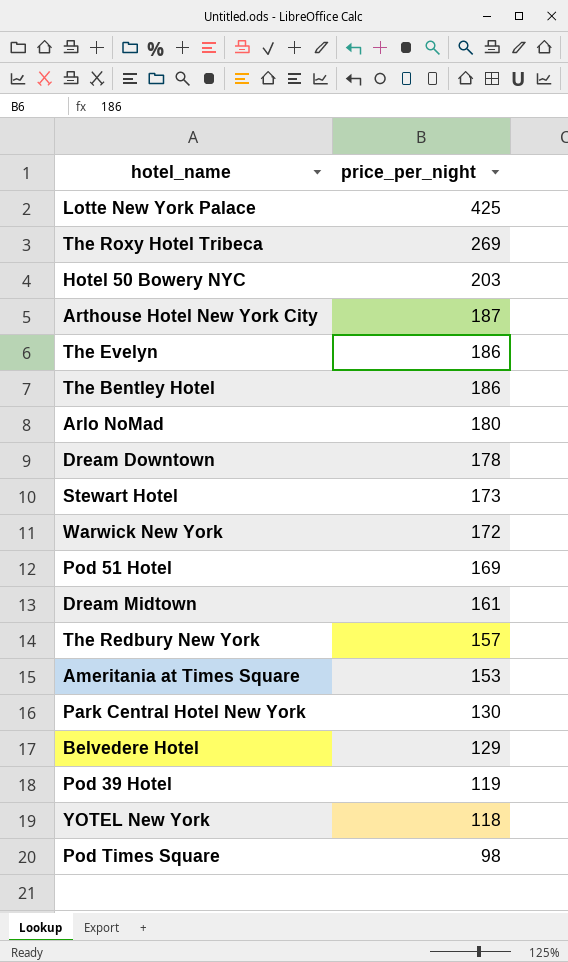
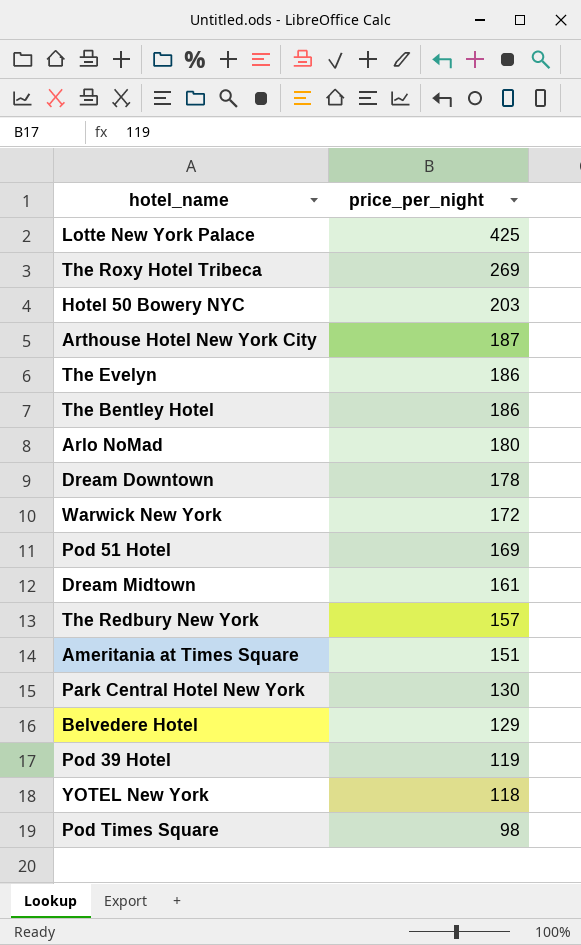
row Stewart Hotel: 173 -> none
Ameritania at Times Square | price_per_night: 153 -> 151

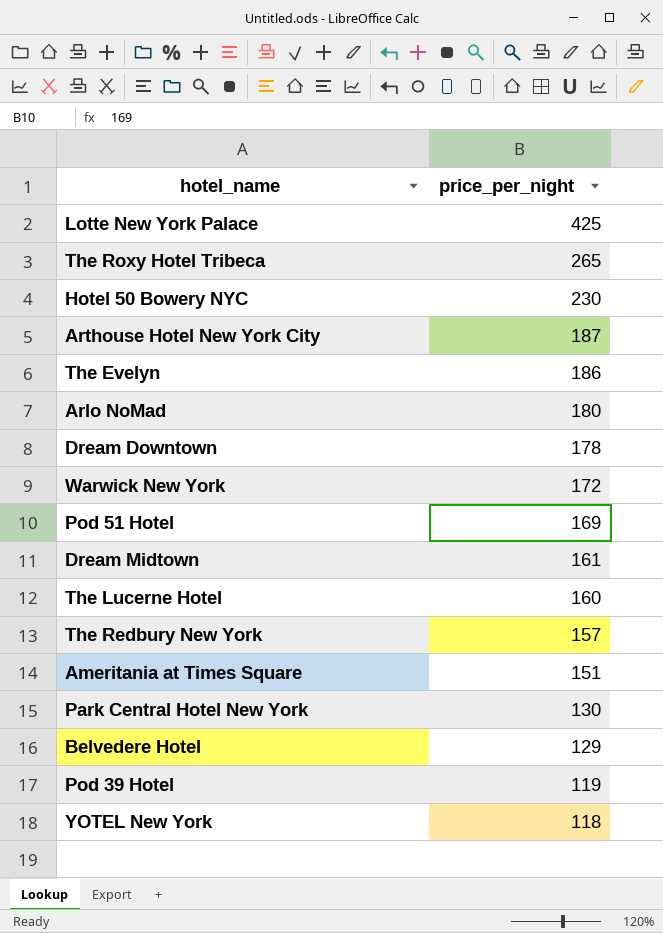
row The Bentley Hotel: 186 -> none
row Pod Times Square: 98 -> none
The Roxy Hotel Tribeca | price_per_night: 269 -> 265
Hotel 50 Bowery NYC | price_per_night: 203 -> 230
row The Lucerne Hotel: none -> 160

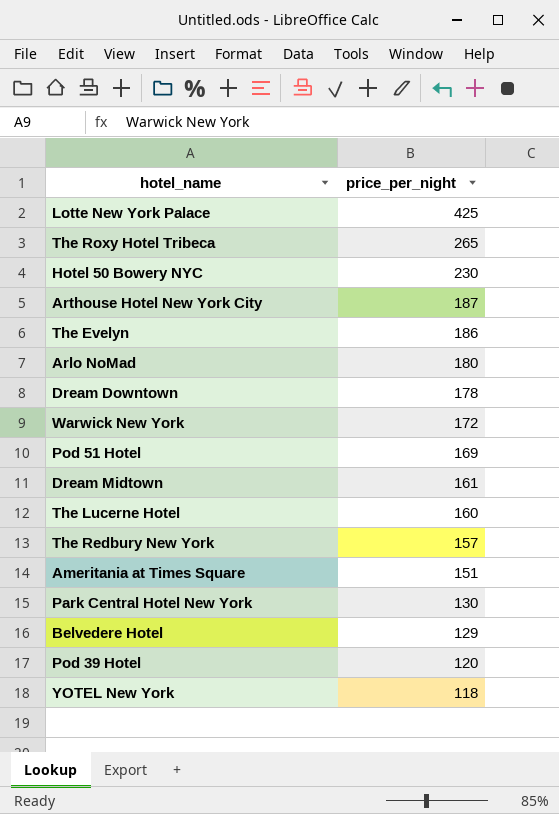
Pod 39 Hotel | price_per_night: 119 -> 120

